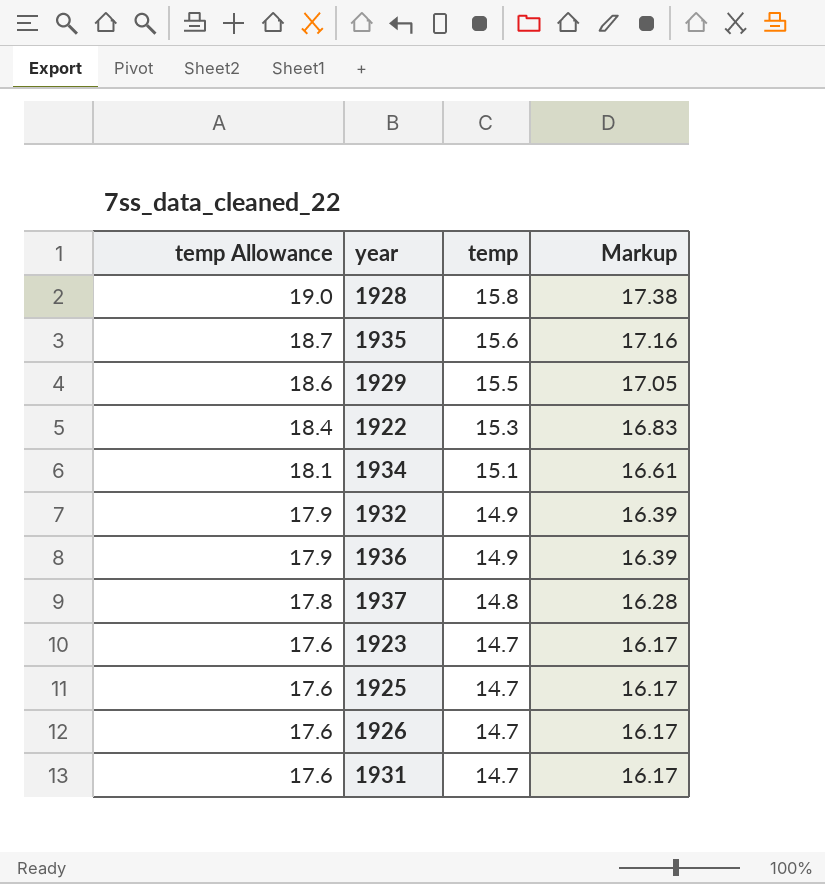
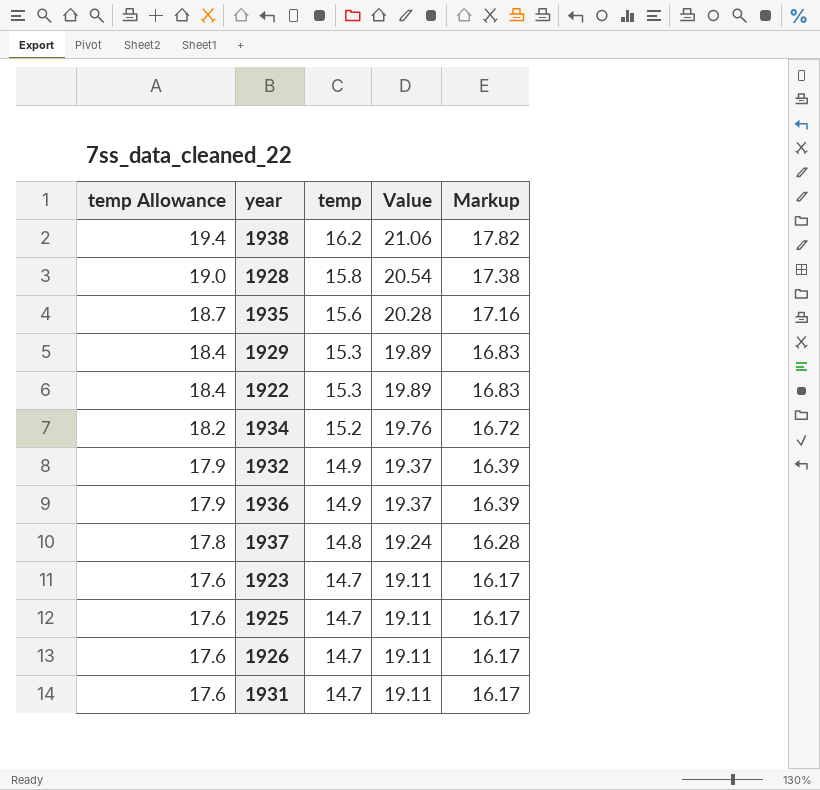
column Value | formula: none -> [temp] * 1.3
row 1938: none -> 19.4 | 16.2 | 21.06 | 17.82
1929 | temp Allowance: 18.6 -> 18.4
1929 | temp: 15.5 -> 15.3
1929 | Markup: 17.05 -> 16.83
1934 | temp Allowance: 18.1 -> 18.2
1934 | temp: 15.1 -> 15.2
1934 | Markup: 16.61 -> 16.72

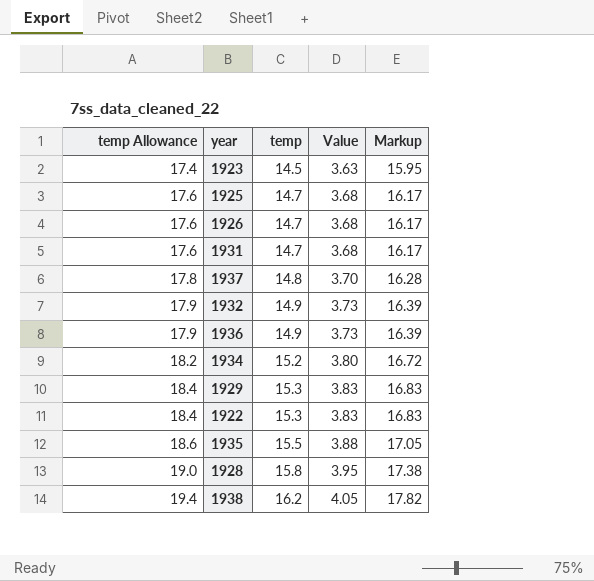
row order: temp Allowance descending -> temp Allowance ascending
column Value | formula: [temp] * 1.3 -> [temp] * 0.25
1923 | temp Allowance: 17.6 -> 17.4
1923 | temp: 14.7 -> 14.5
1923 | Markup: 16.17 -> 15.95
1935 | temp Allowance: 18.7 -> 18.6
1935 | temp: 15.6 -> 15.5
1935 | Markup: 17.16 -> 17.05

